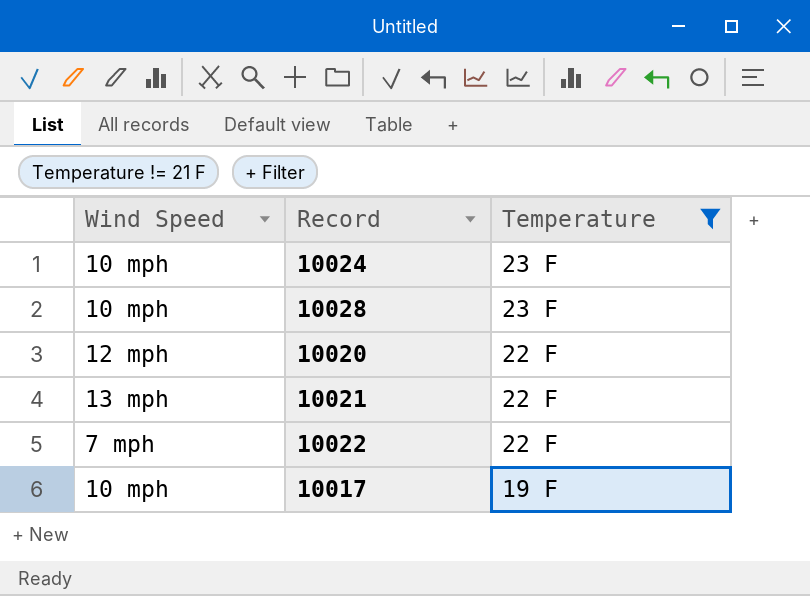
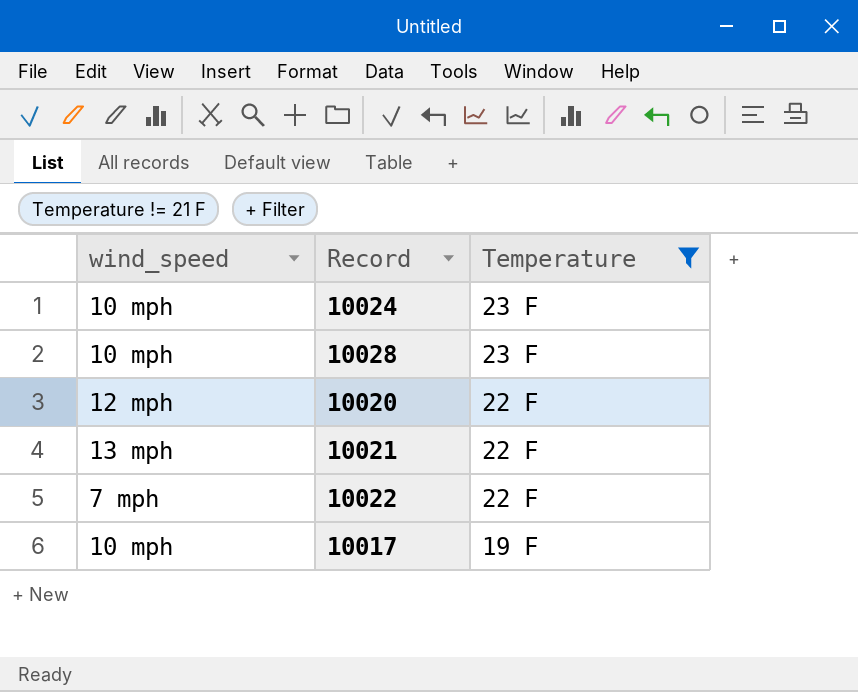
column name: Wind Speed -> wind_speed

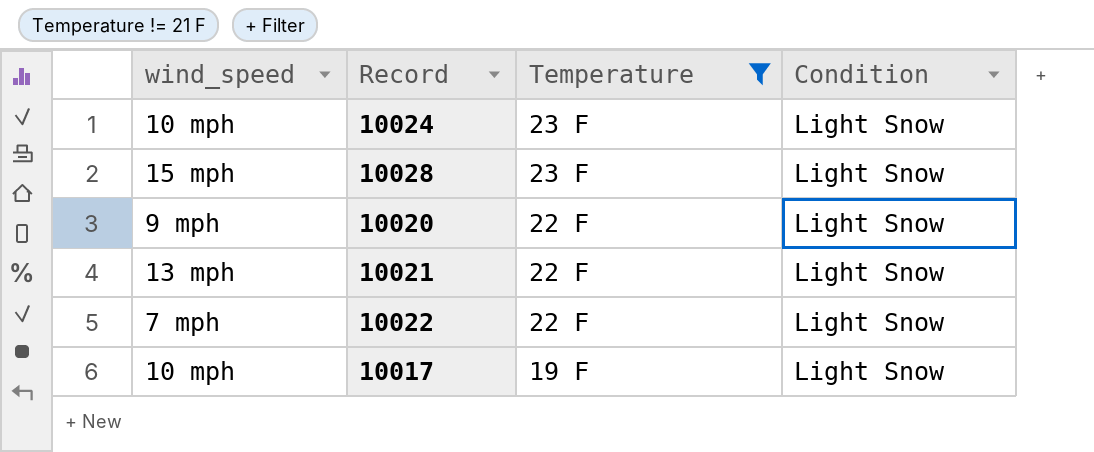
column Condition | position: none -> 4
10028 | wind_speed: 10 mph -> 15 mph
10020 | wind_speed: 12 mph -> 9 mph

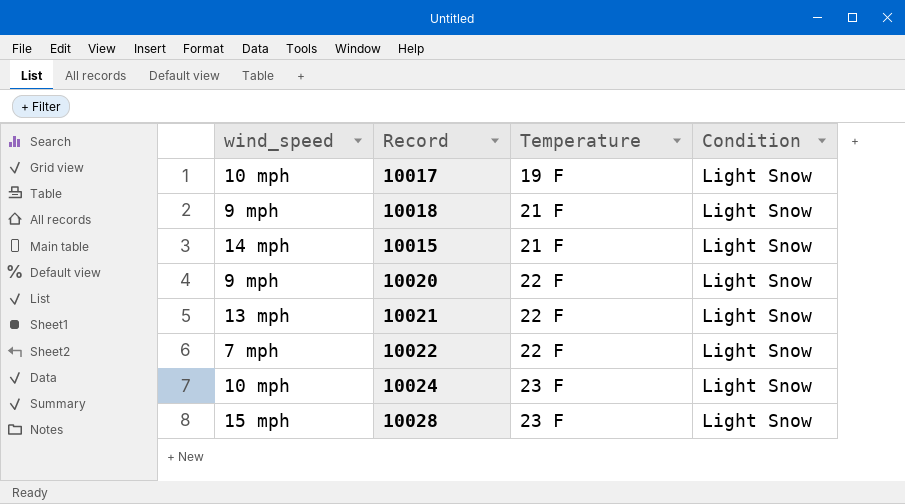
filter: Temperature != 21 F -> none
row order: Temperature descending -> Temperature ascending

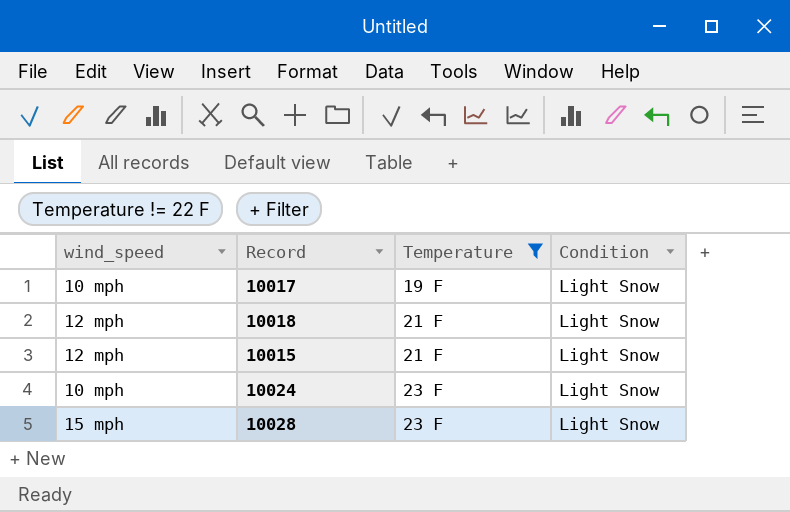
filter: none -> Temperature != 22 F
10018 | wind_speed: 9 mph -> 12 mph
10015 | wind_speed: 14 mph -> 12 mph

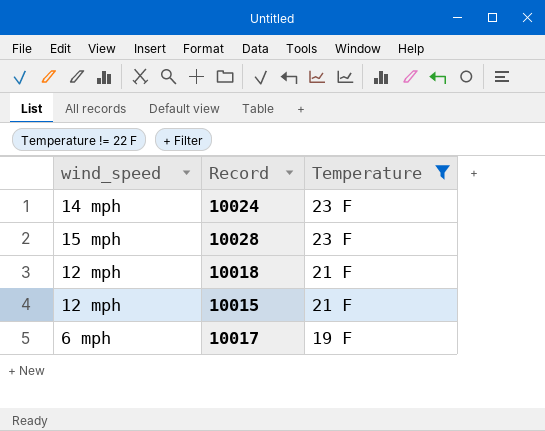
row order: Temperature ascending -> Temperature descending
column Condition | position: 4 -> none
10024 | wind_speed: 10 mph -> 14 mph
10017 | wind_speed: 10 mph -> 6 mph

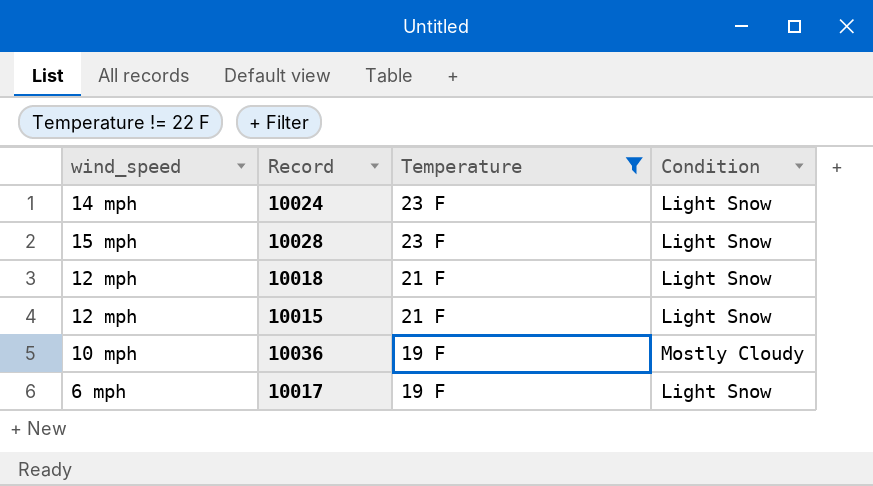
column Condition | position: none -> 4
row 10036: none -> 10 mph | 19 F | Mostly Cloudy

